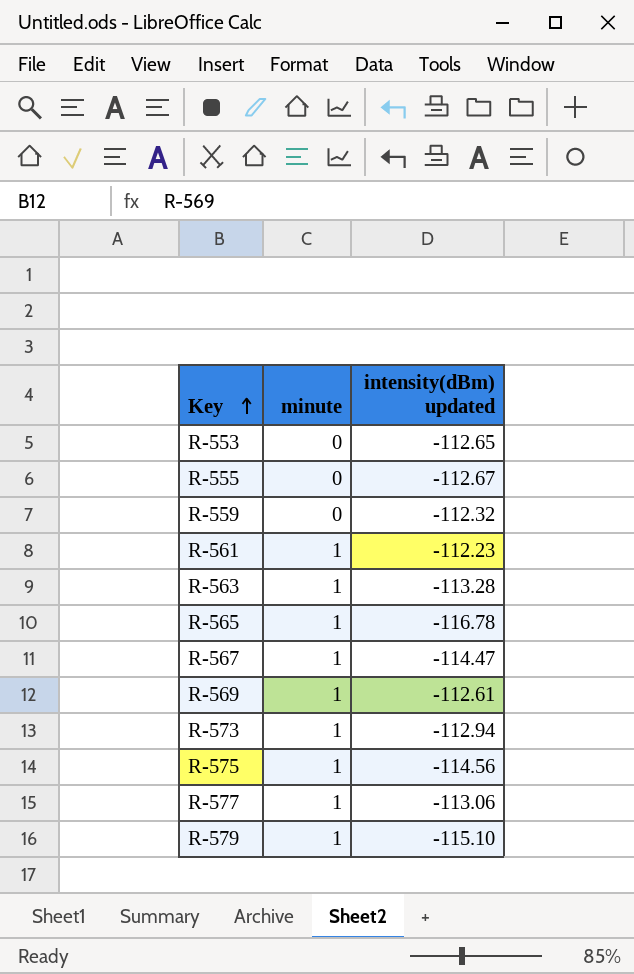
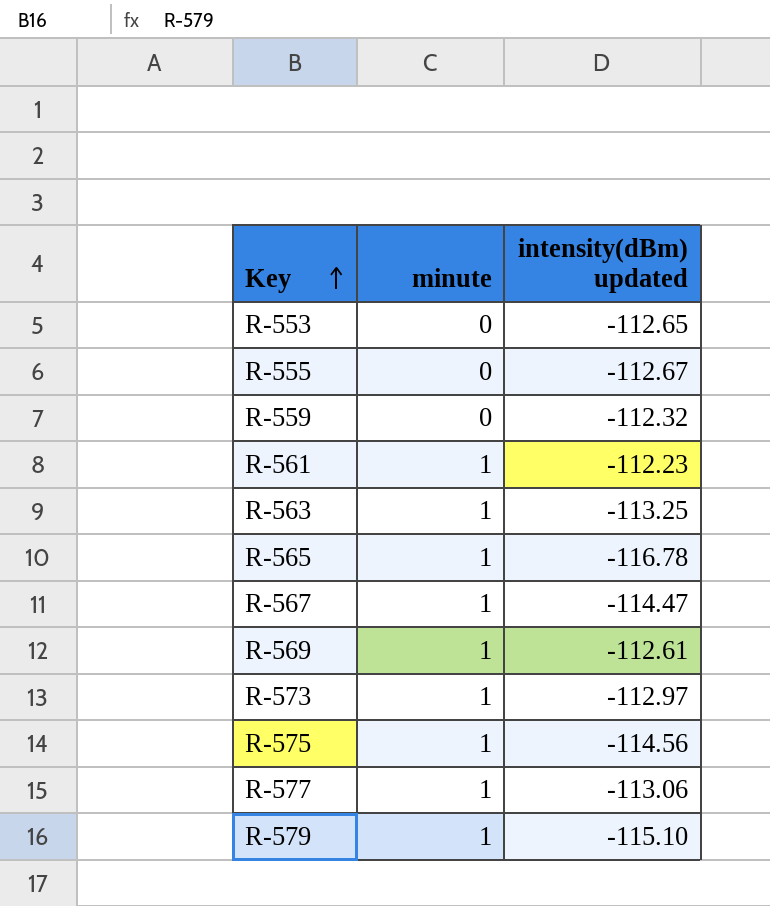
R-563 | intensity(dBm) updated: -113.28 -> -113.25
R-573 | intensity(dBm) updated: -112.94 -> -112.97

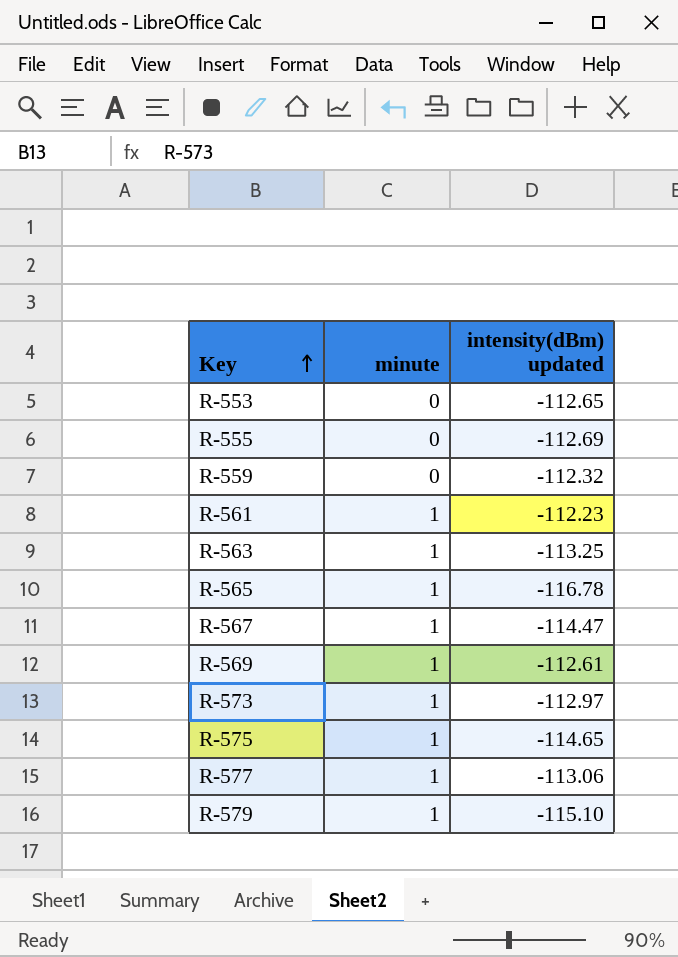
R-555 | intensity(dBm) updated: -112.67 -> -112.69
R-575 | intensity(dBm) updated: -114.56 -> -114.65

